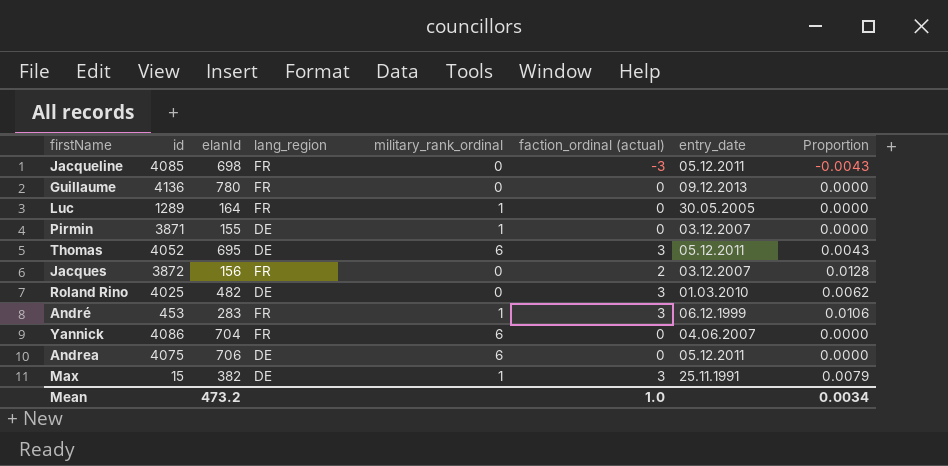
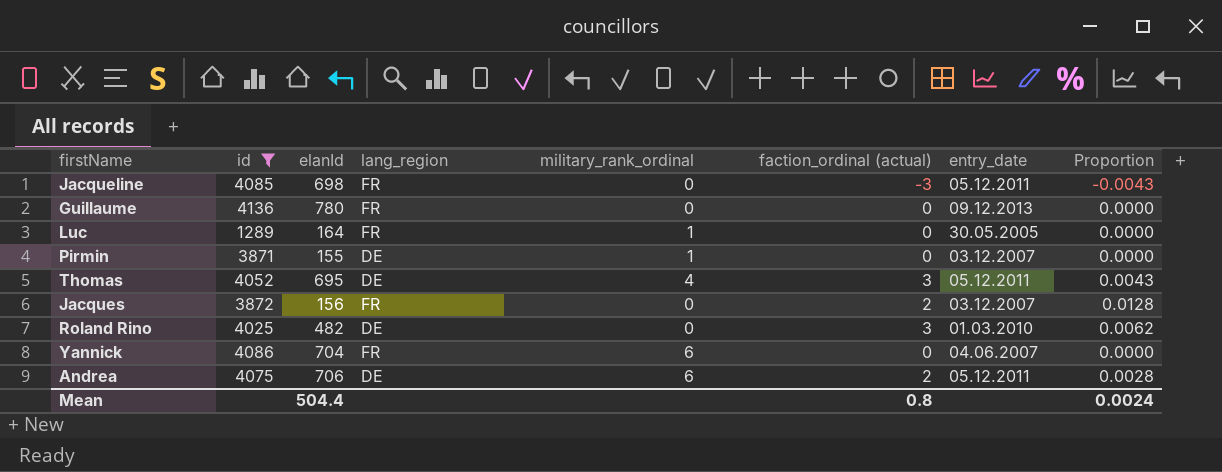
filter: none -> id >= 1289
Thomas | military_rank_ordinal: 6 -> 4
Andrea | faction_ordinal (actual): 0 -> 2
Andrea | Proportion: 0.0000 -> 0.0028
Mean | elanId: 473.2 -> 504.4
Mean | faction_ordinal (actual): 1.0 -> 0.8
Mean | Proportion: 0.0034 -> 0.0024

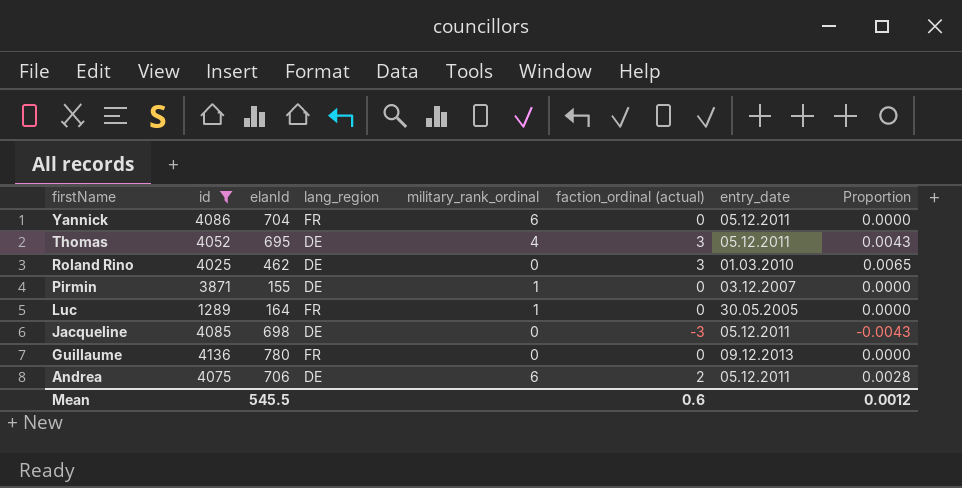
row order: none -> firstName descending
row Jacques: 3872 | 156 | FR | 0 | 2 | 03.12.2007 | 0.0128 -> none
Yannick | entry_date: 04.06.2007 -> 05.12.2011
Roland Rino | elanId: 482 -> 462
Roland Rino | Proportion: 0.0062 -> 0.0065
Jacqueline | lang_region: FR -> DE
Mean | elanId: 504.4 -> 545.5
Mean | faction_ordinal (actual): 0.8 -> 0.6
Mean | Proportion: 0.0024 -> 0.0012

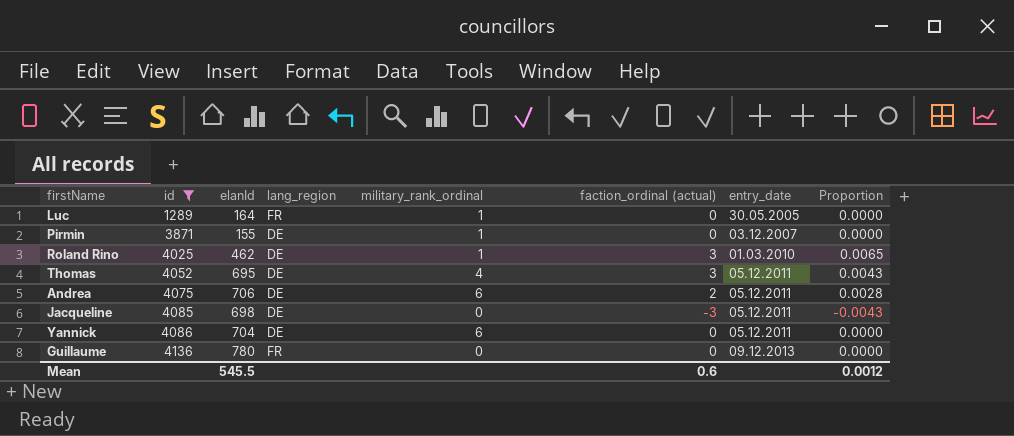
row order: firstName descending -> id ascending
Roland Rino | military_rank_ordinal: 0 -> 1
Yannick | lang_region: FR -> DE

